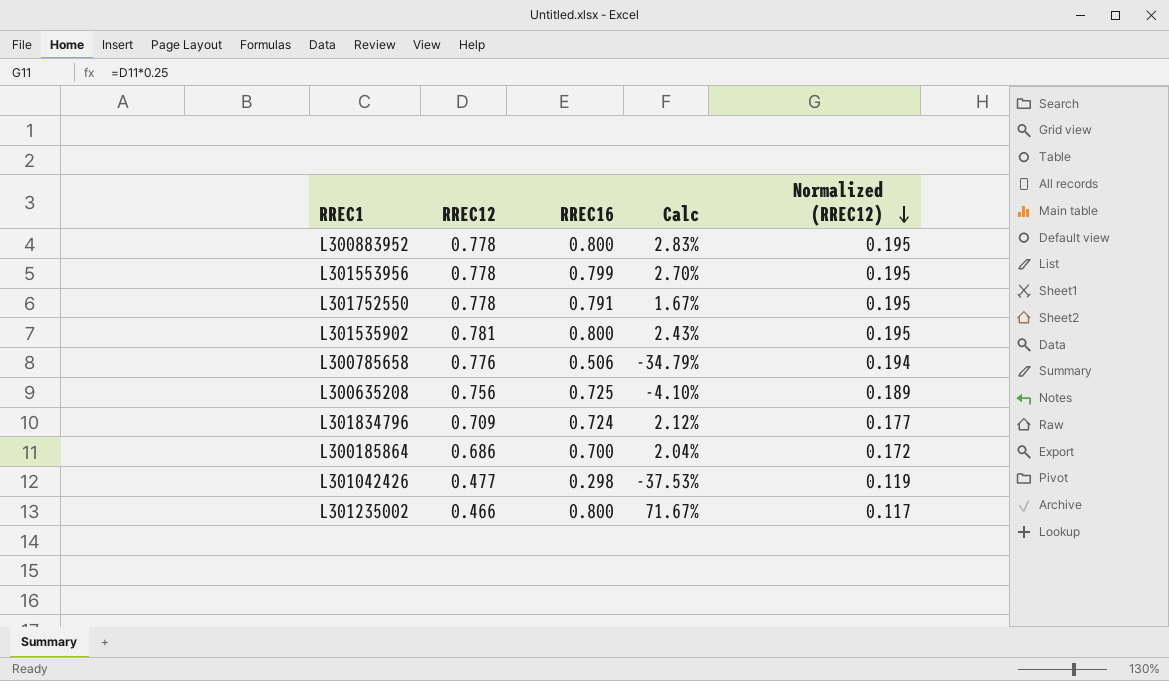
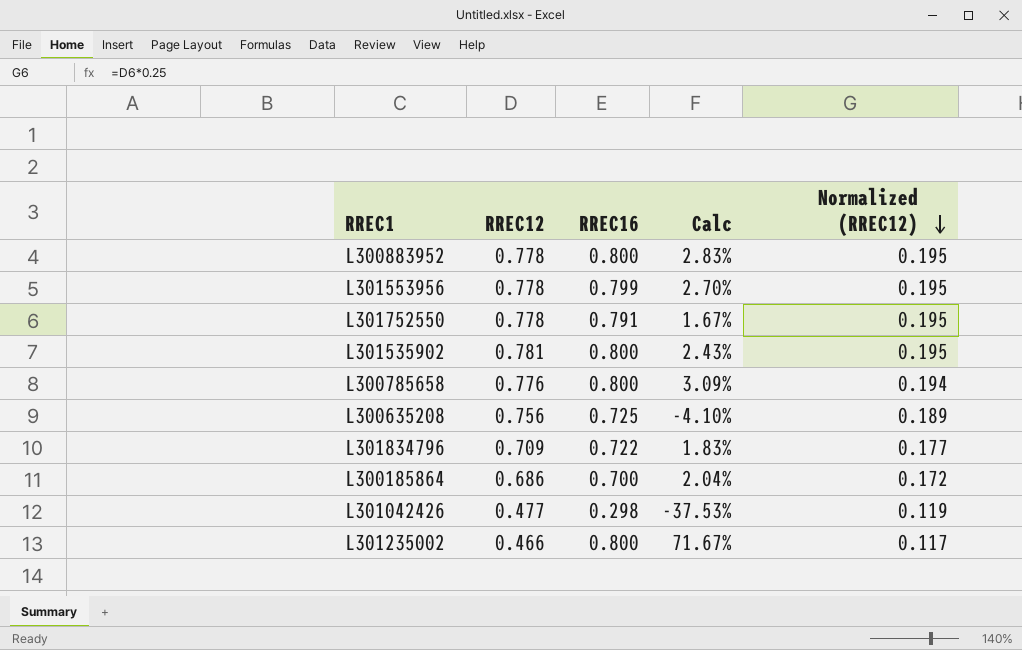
L300785658 | RREC16: 0.506 -> 0.800
L300785658 | Calc: -34.79% -> 3.09%
L301834796 | RREC16: 0.724 -> 0.722
L301834796 | Calc: 2.12% -> 1.83%

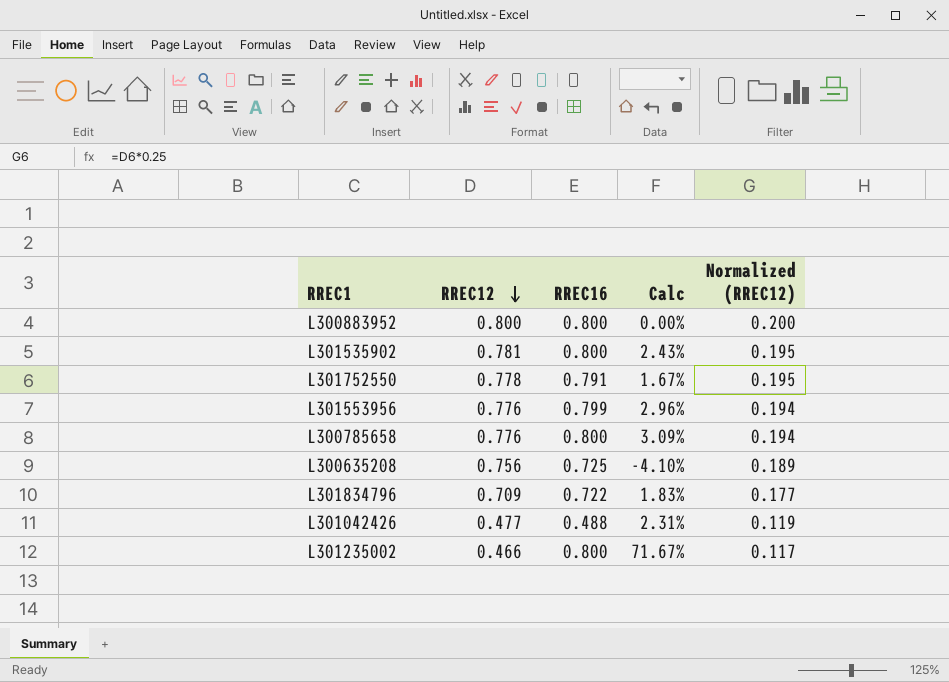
row order: Normalized (RREC12) descending -> RREC12 descending
row L300185864: 0.686 | 0.700 | 2.04% | 0.172 -> none
L300883952 | RREC12: 0.778 -> 0.800
L300883952 | Calc: 2.83% -> 0.00%
L300883952 | Normalized (RREC12): 0.195 -> 0.200
L301553956 | RREC12: 0.778 -> 0.776
L301553956 | Calc: 2.70% -> 2.96%
L301553956 | Normalized (RREC12): 0.195 -> 0.194
L301042426 | RREC16: 0.298 -> 0.488
L301042426 | Calc: -37.53% -> 2.31%

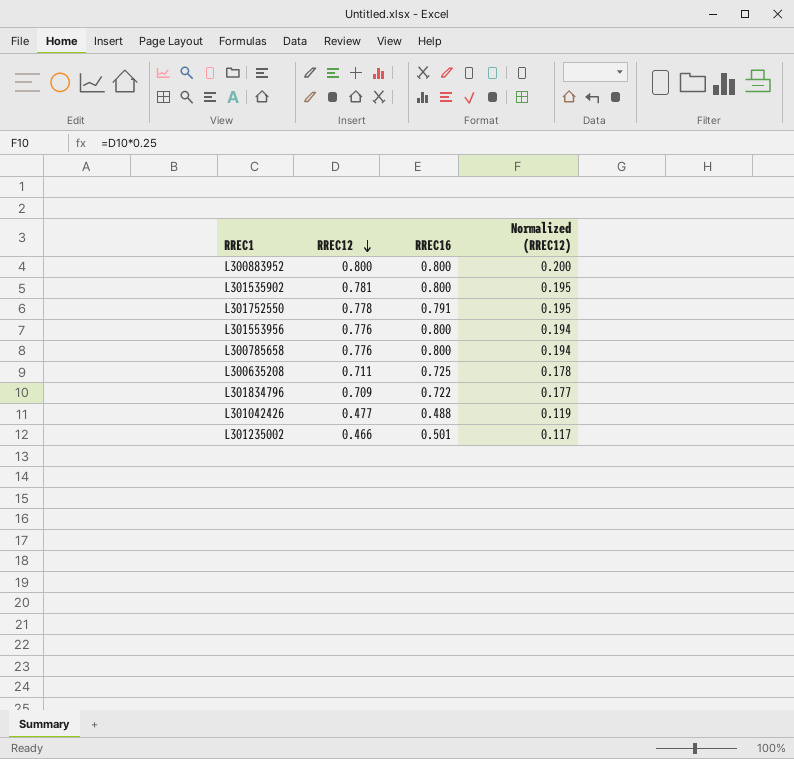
column Calc | formula: ([RREC16] - [RREC12]) / [RREC12] -> none
L301553956 | RREC16: 0.799 -> 0.800
L300635208 | RREC12: 0.756 -> 0.711
L300635208 | Normalized (RREC12): 0.189 -> 0.178
L301235002 | RREC16: 0.800 -> 0.501

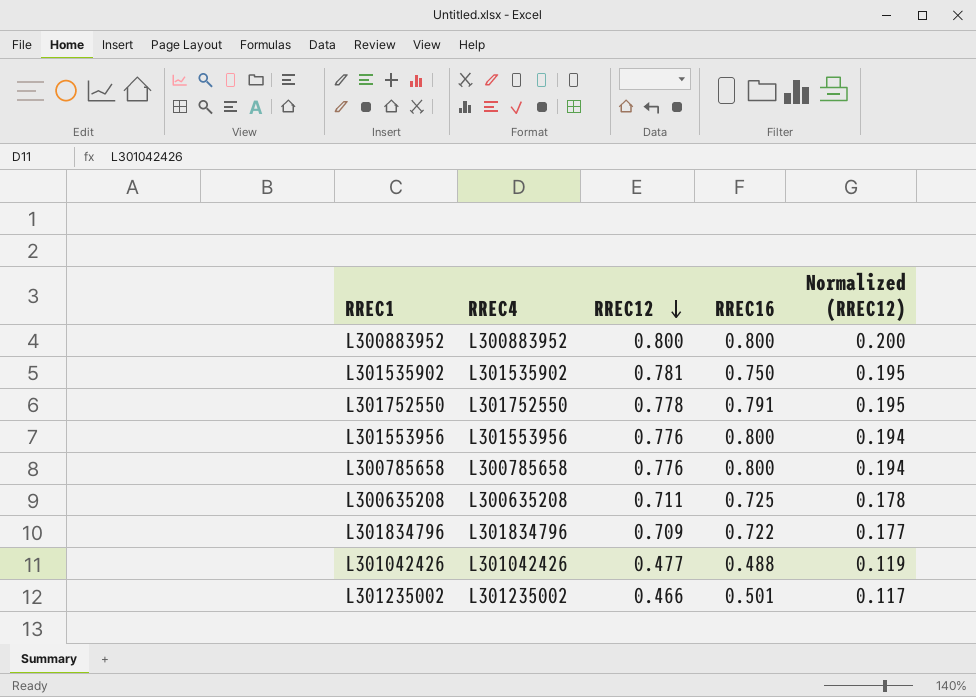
column RREC4 | position: none -> 2
L301535902 | RREC16: 0.800 -> 0.750

